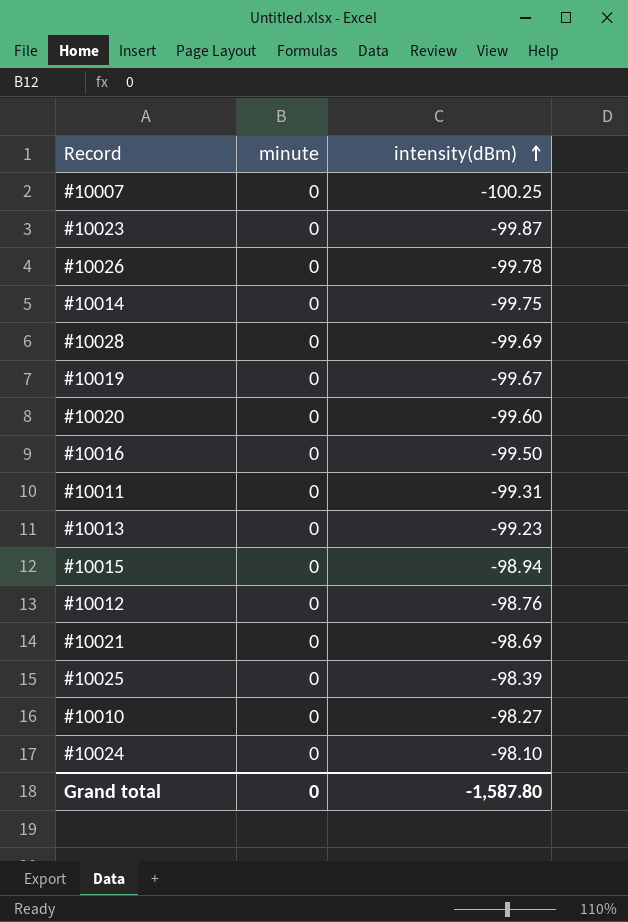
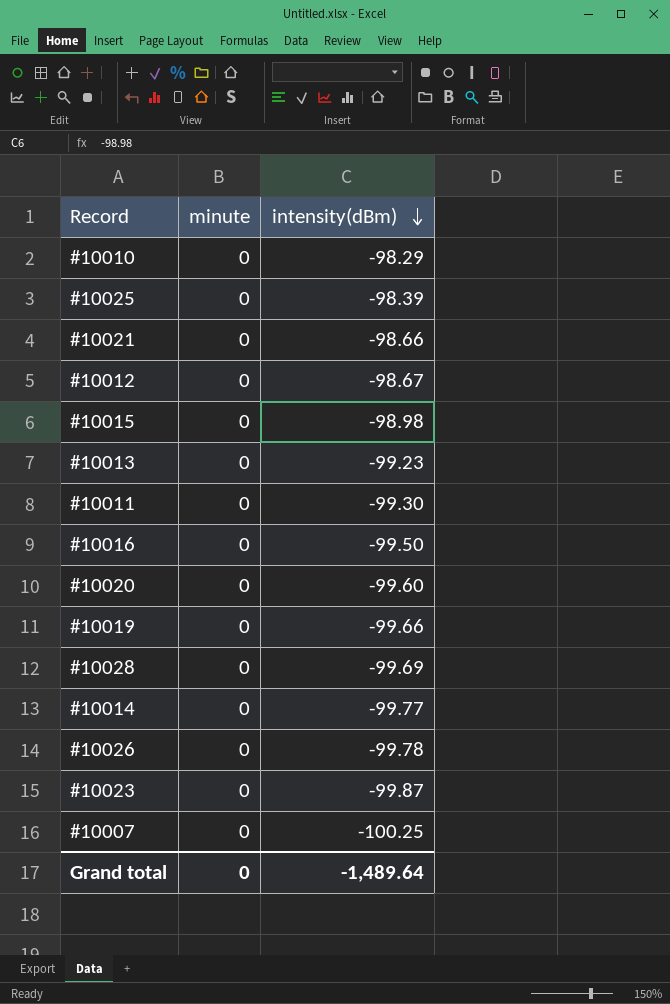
row order: intensity(dBm) ascending -> intensity(dBm) descending
row #10024: 0 | -98.10 -> none
#10010 | intensity(dBm): -98.27 -> -98.29
#10021 | intensity(dBm): -98.69 -> -98.66
#10012 | intensity(dBm): -98.76 -> -98.67
#10015 | intensity(dBm): -98.94 -> -98.98
#10011 | intensity(dBm): -99.31 -> -99.30
#10019 | intensity(dBm): -99.67 -> -99.66
#10014 | intensity(dBm): -99.75 -> -99.77
Grand total | intensity(dBm): -1,587.80 -> -1,489.64

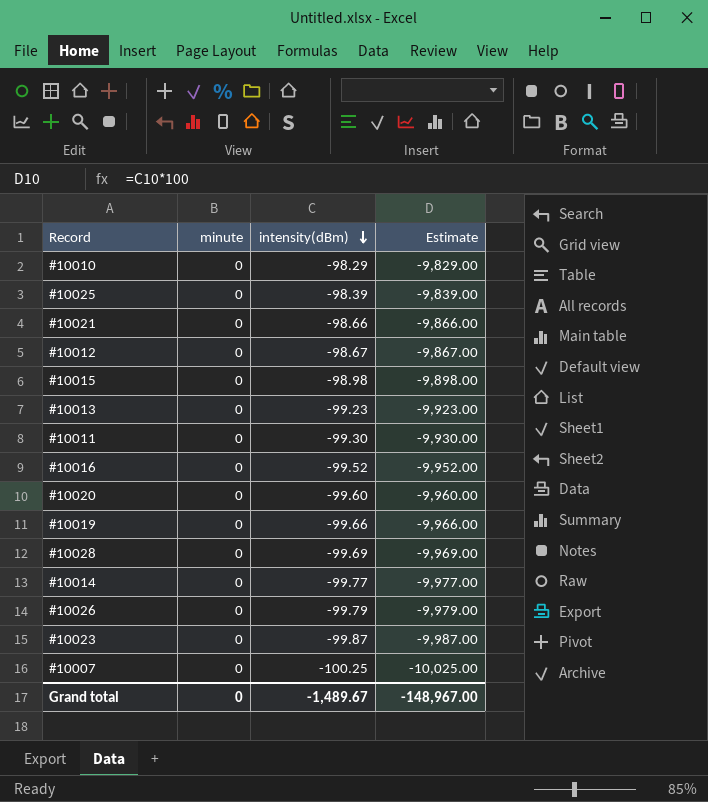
column Estimate | formula: none -> [intensity(dBm)] * 100
#10016 | intensity(dBm): -99.50 -> -99.52
#10026 | intensity(dBm): -99.78 -> -99.79
Grand total | intensity(dBm): -1,489.64 -> -1,489.67

